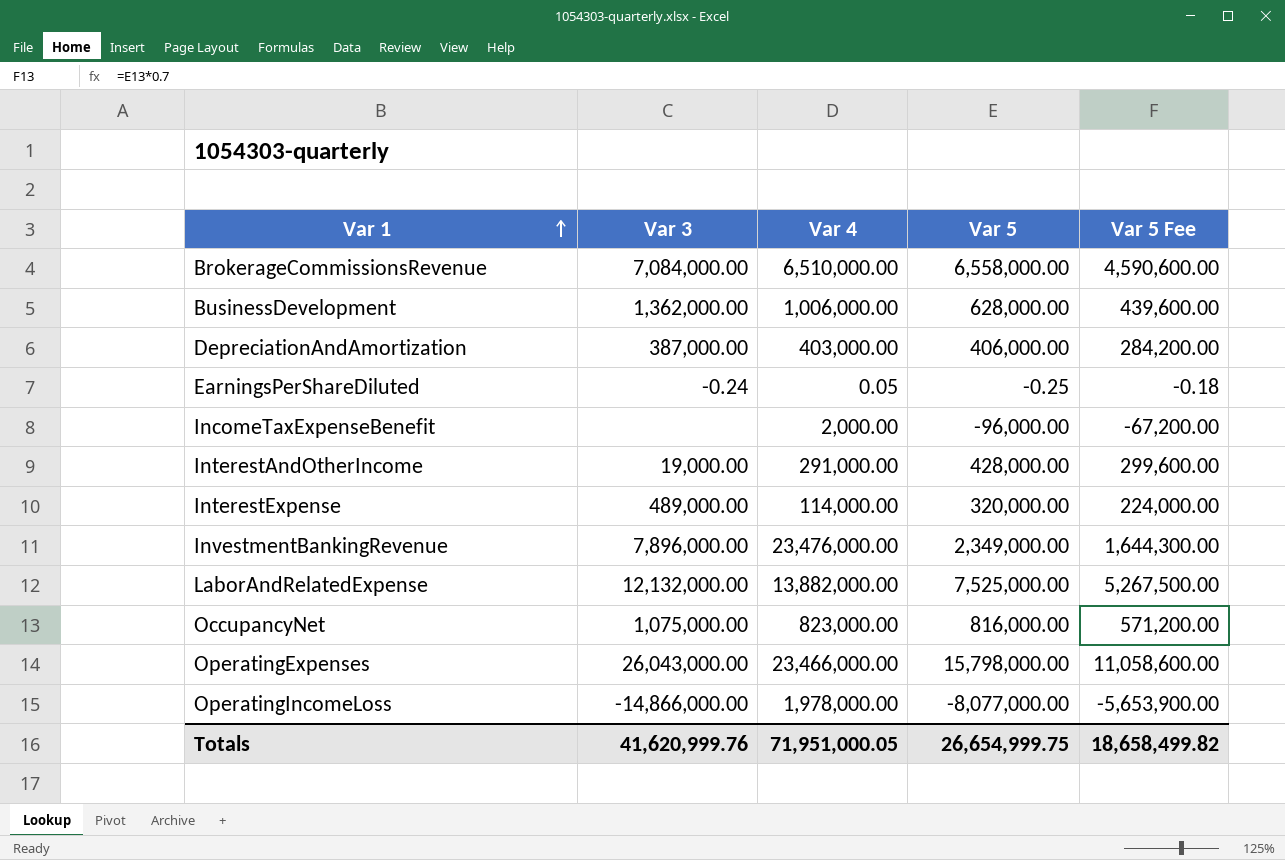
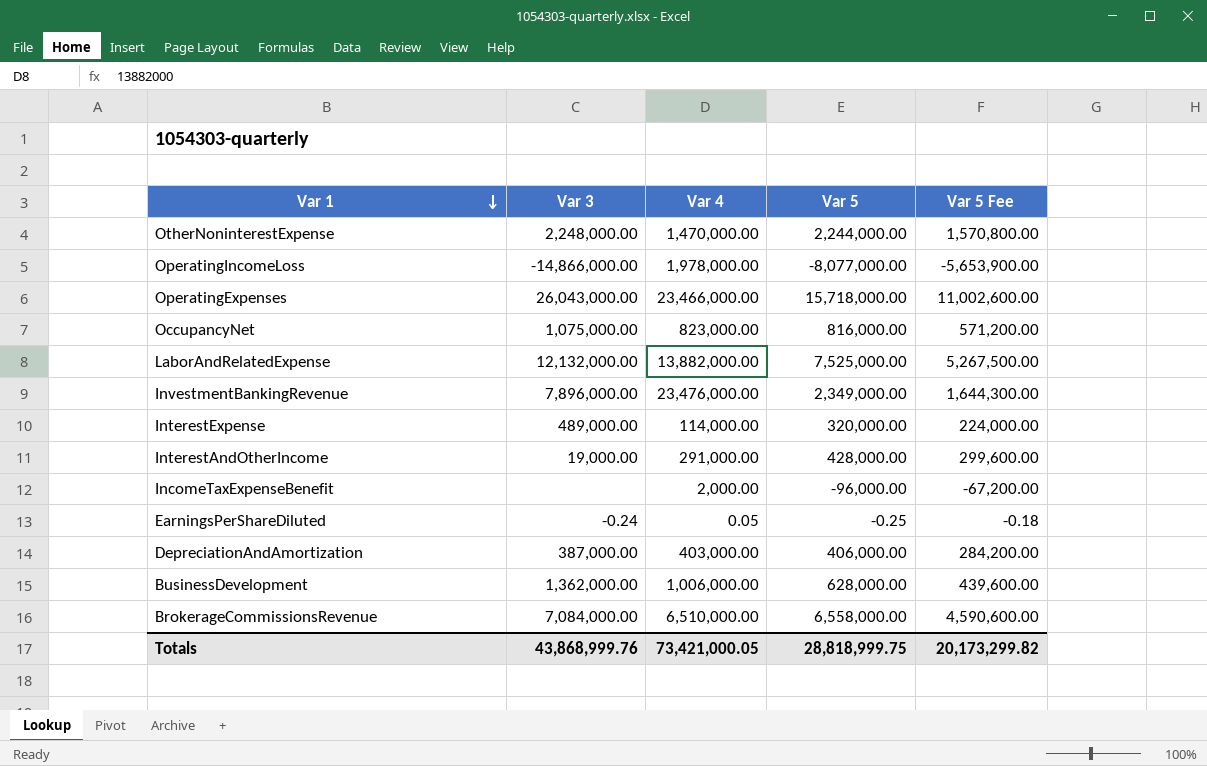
row order: Var 1 ascending -> Var 1 descending
row OtherNoninterestExpense: none -> 2,248,000.00 | 1,470,000.00 | 2,244,000.00 | 1,570,800.00
OperatingExpenses | Var 5: 15,798,000.00 -> 15,718,000.00
OperatingExpenses | Var 5 Fee: 11,058,600.00 -> 11,002,600.00
Totals | Var 3: 41,620,999.76 -> 43,868,999.76
Totals | Var 4: 71,951,000.05 -> 73,421,000.05
Totals | Var 5: 26,654,999.75 -> 28,818,999.75
Totals | Var 5 Fee: 18,658,499.82 -> 20,173,299.82

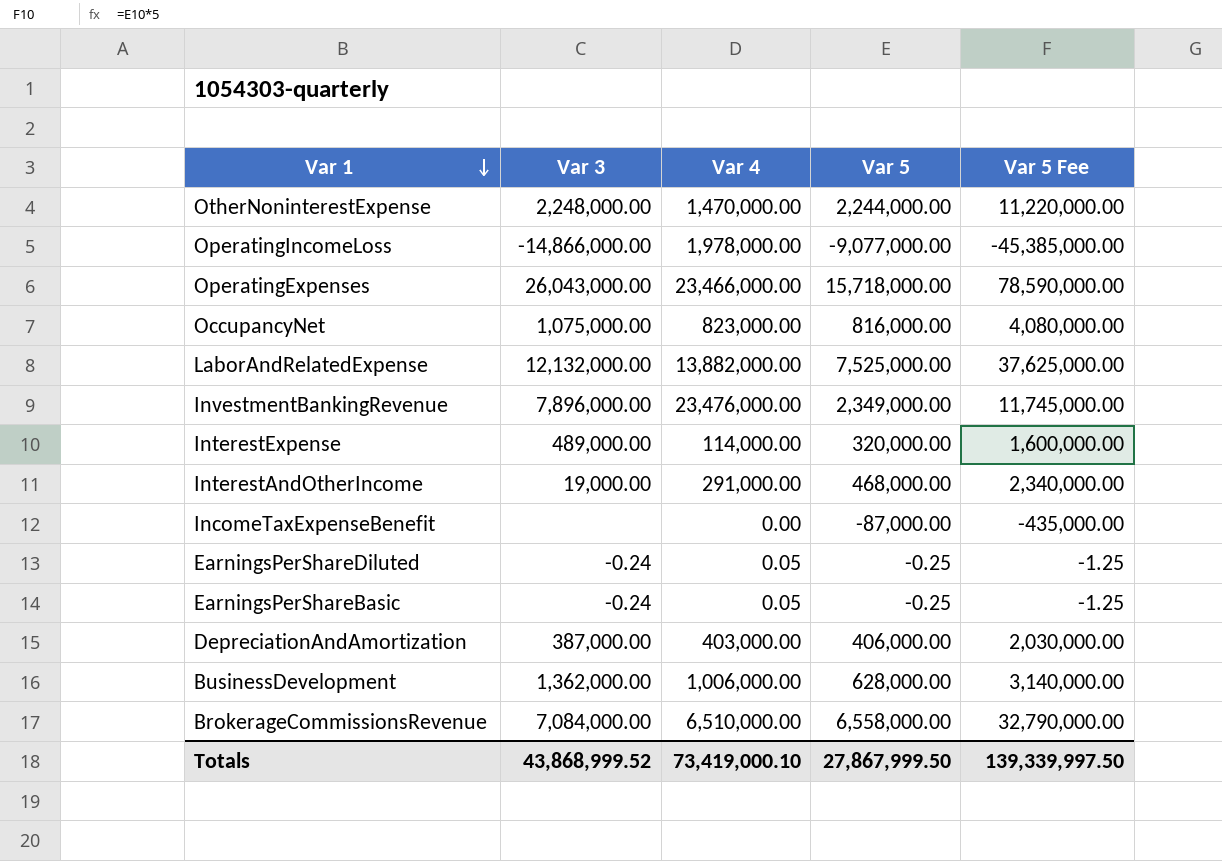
column Var 5 Fee | formula: [Var 5] * 0.7 -> [Var 5] * 5
OperatingIncomeLoss | Var 5: -8,077,000.00 -> -9,077,000.00
InterestAndOtherIncome | Var 5: 428,000.00 -> 468,000.00
IncomeTaxExpenseBenefit | Var 4: 2,000.00 -> 0.00
IncomeTaxExpenseBenefit | Var 5: -96,000.00 -> -87,000.00
row EarningsPerShareBasic: none -> -0.24 | 0.05 | -0.25 | -1.25
Totals | Var 3: 43,868,999.76 -> 43,868,999.52
Totals | Var 4: 73,421,000.05 -> 73,419,000.10
Totals | Var 5: 28,818,999.75 -> 27,867,999.50
Totals | Var 5 Fee: 20,173,299.82 -> 139,339,997.50

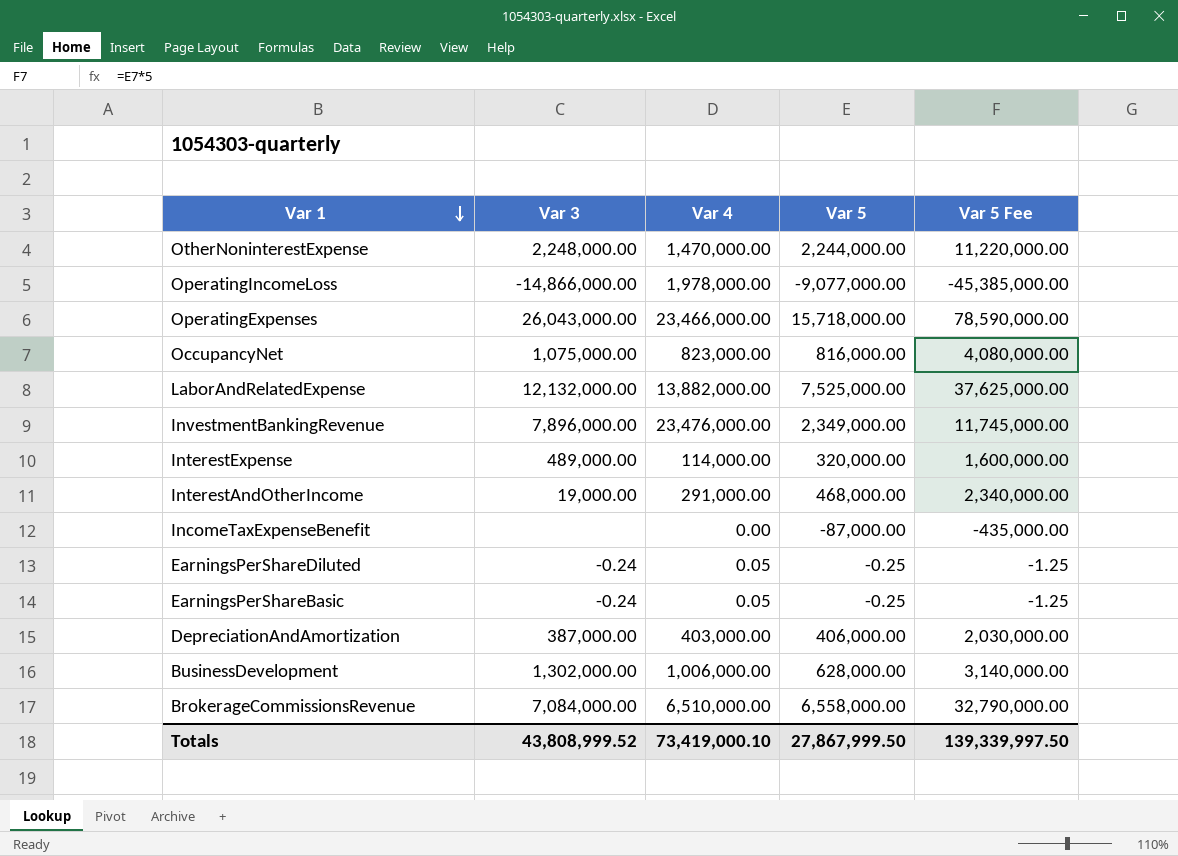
BusinessDevelopment | Var 3: 1,362,000.00 -> 1,302,000.00
Totals | Var 3: 43,868,999.52 -> 43,808,999.52

